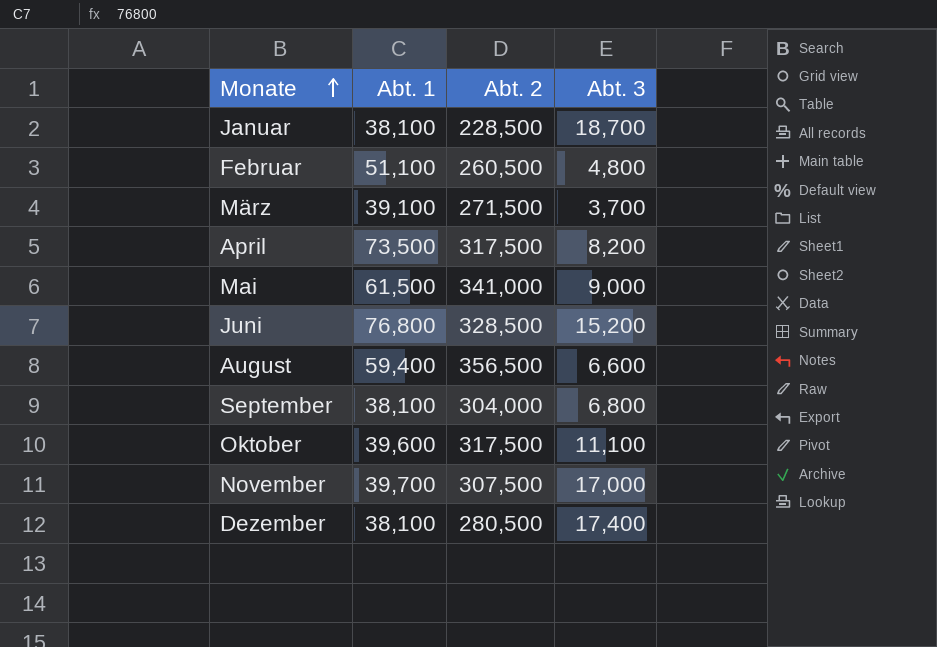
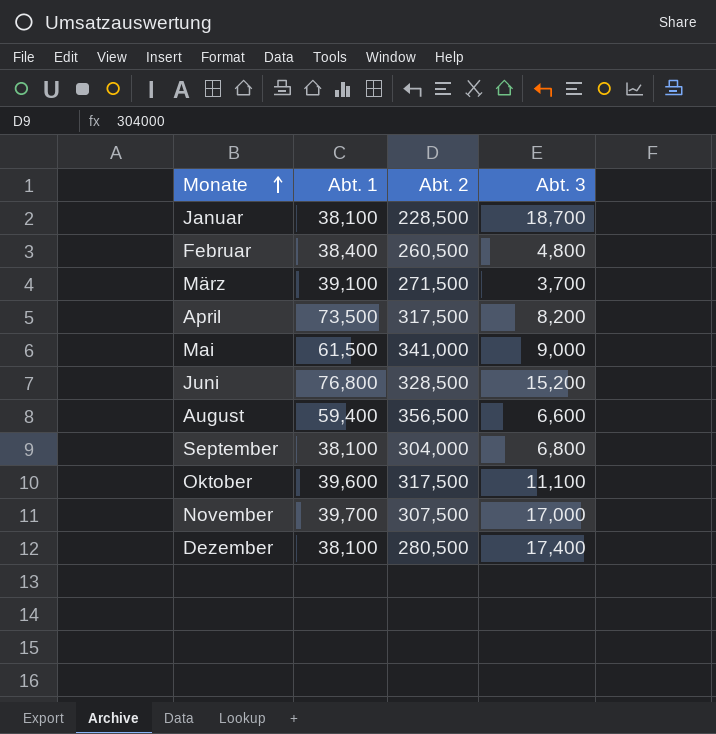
Februar | Abt. 1: 51,100 -> 38,400

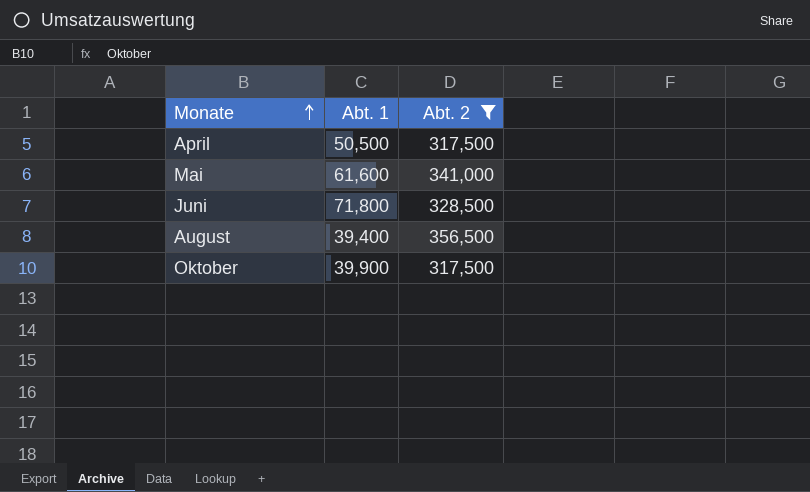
filter: none -> Abt. 2 >= 317,500
column Abt. 3 | position: 4 -> none
April | Abt. 1: 73,500 -> 50,500
Mai | Abt. 1: 61,500 -> 61,600
Juni | Abt. 1: 76,800 -> 71,800
August | Abt. 1: 59,400 -> 39,400
Oktober | Abt. 1: 39,600 -> 39,900

